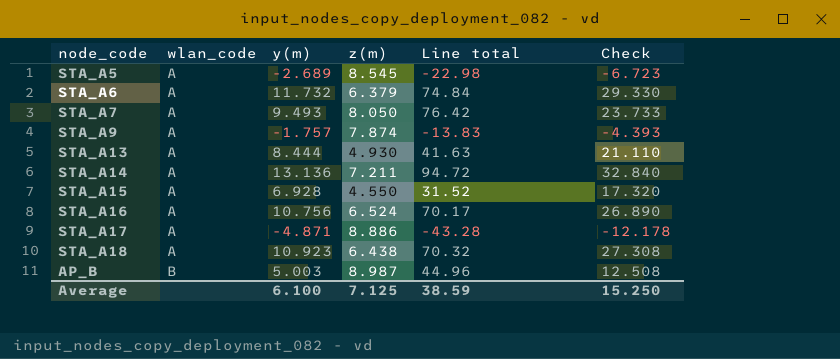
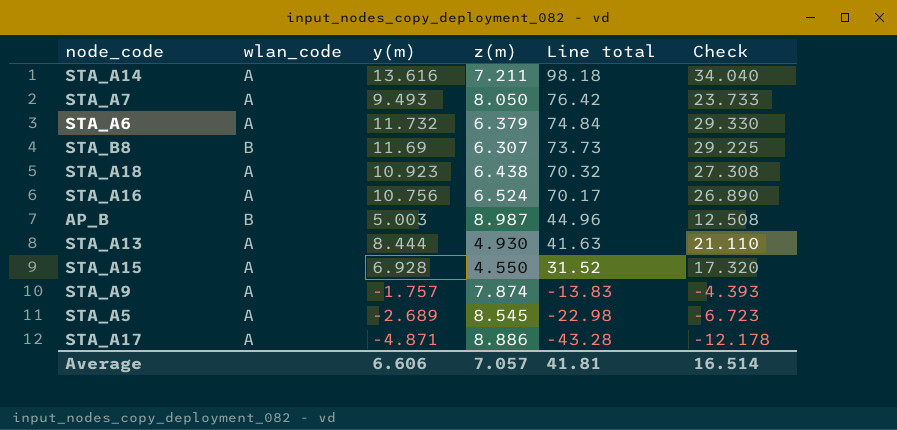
row order: wlan_code ascending -> Line total descending
STA_A14 | y(m): 13.136 -> 13.616
STA_A14 | Line total: 94.72 -> 98.18
STA_A14 | Check: 32.840 -> 34.040
row STA_B8: none -> B | 11.69 | 6.307 | 73.73 | 29.225
Average | y(m): 6.100 -> 6.606
Average | z(m): 7.125 -> 7.057
Average | Line total: 38.59 -> 41.81
Average | Check: 15.250 -> 16.514

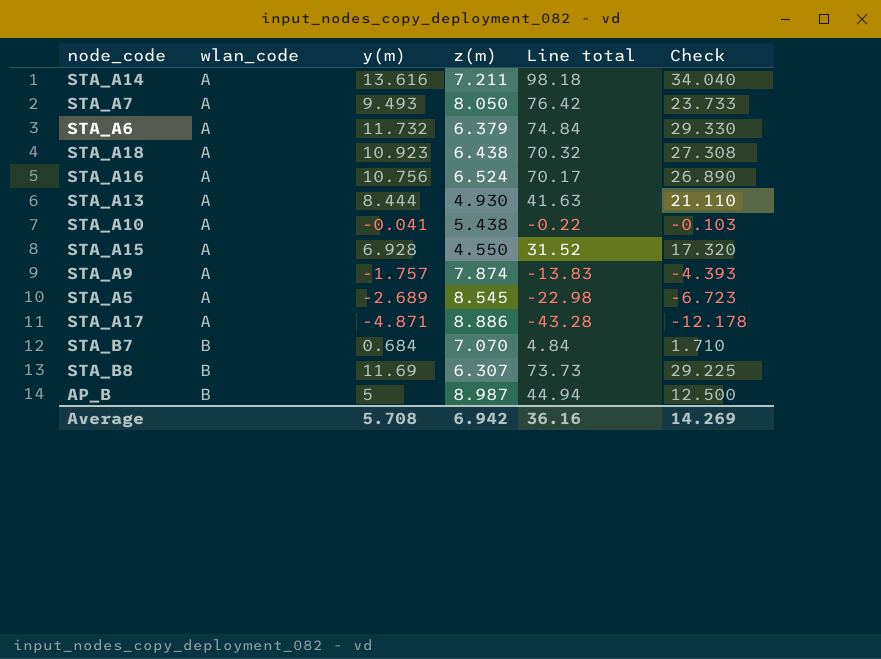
row order: Line total descending -> wlan_code ascending
row STA_A10: none -> A | -0.041 | 5.438 | -0.22 | -0.103
row STA_B7: none -> B | 0.684 | 7.070 | 4.84 | 1.710
AP_B | y(m): 5.003 -> 5
AP_B | Line total: 44.96 -> 44.94
AP_B | Check: 12.508 -> 12.500
Average | y(m): 6.606 -> 5.708
Average | z(m): 7.057 -> 6.942
Average | Line total: 41.81 -> 36.16
Average | Check: 16.514 -> 14.269

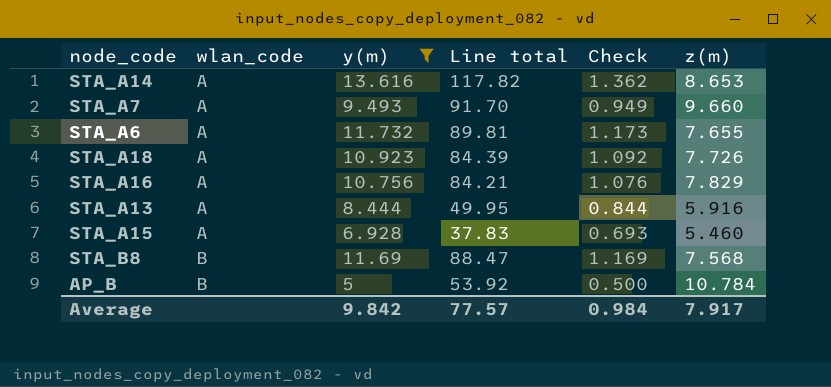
filter: none -> y(m) >= 5
column Check | formula: [y(m)] * 2.5 -> [y(m)] * 0.1
column z(m) | position: 4 -> 6
STA_A14 | Line total: 98.18 -> 117.82
STA_A14 | z(m): 7.211 -> 8.653
STA_A7 | Line total: 76.42 -> 91.70
STA_A7 | z(m): 8.050 -> 9.660
STA_A6 | Line total: 74.84 -> 89.81
STA_A6 | z(m): 6.379 -> 7.655
STA_A18 | Line total: 70.32 -> 84.39
STA_A18 | z(m): 6.438 -> 7.726
STA_A16 | Line total: 70.17 -> 84.21
STA_A16 | z(m): 6.524 -> 7.829
STA_A13 | Line total: 41.63 -> 49.95
STA_A13 | z(m): 4.930 -> 5.916
STA_A15 | Line total: 31.52 -> 37.83
STA_A15 | z(m): 4.550 -> 5.460
STA_B8 | Line total: 73.73 -> 88.47
STA_B8 | z(m): 6.307 -> 7.568
AP_B | Line total: 44.94 -> 53.92
AP_B | z(m): 8.987 -> 10.784
Average | y(m): 5.708 -> 9.842
Average | Line total: 36.16 -> 77.57
Average | Check: 14.269 -> 0.984
Average | z(m): 6.942 -> 7.917

